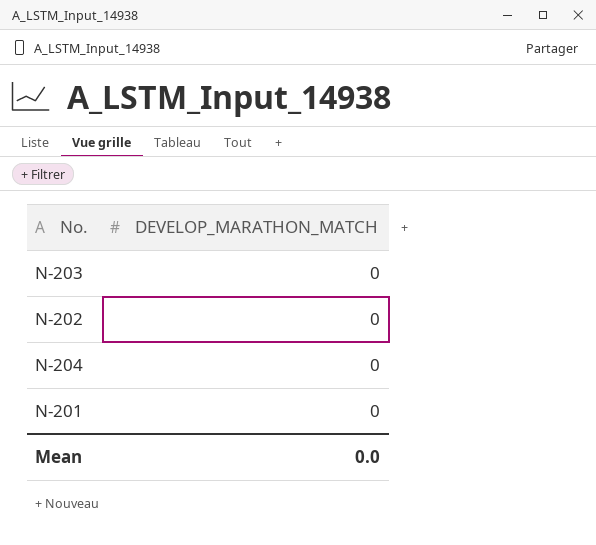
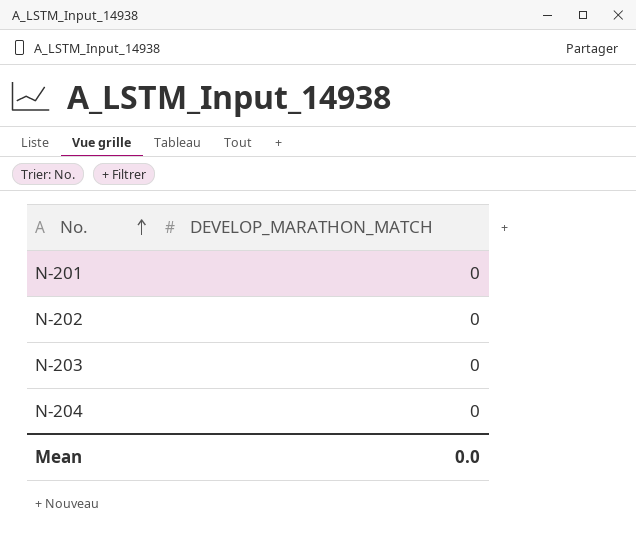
row order: none -> No. ascending

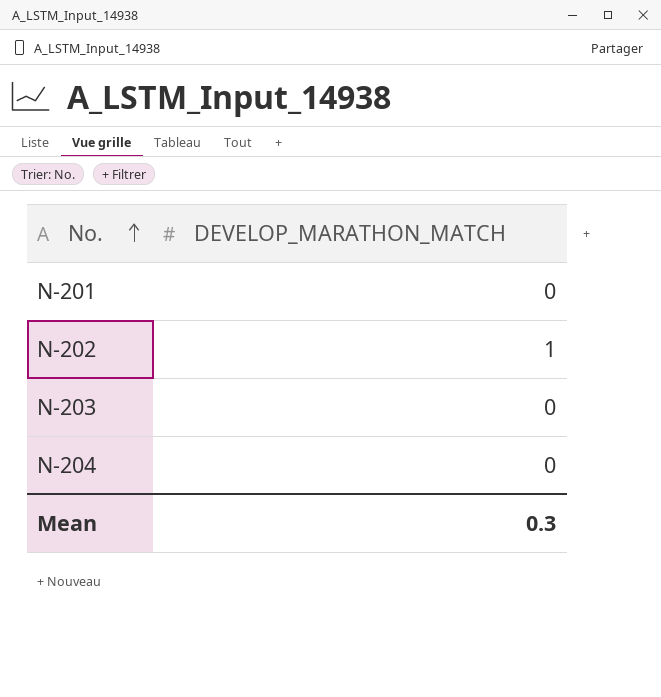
N-202 | DEVELOP_MARATHON_MATCH: 0 -> 1
Mean | DEVELOP_MARATHON_MATCH: 0.0 -> 0.3

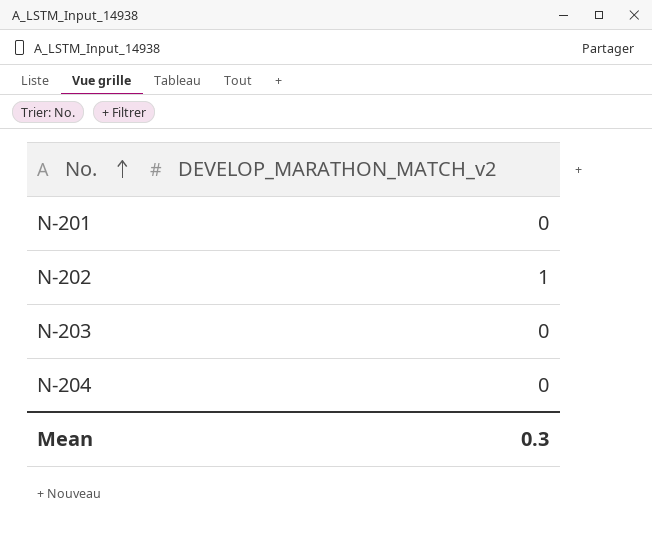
column name: DEVELOP_MARATHON_MATCH -> DEVELOP_MARATHON_MATCH_v2

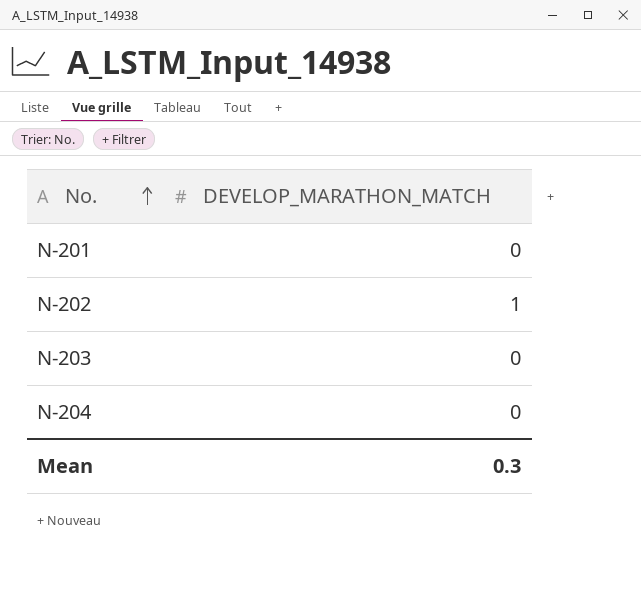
column name: DEVELOP_MARATHON_MATCH_v2 -> DEVELOP_MARATHON_MATCH

